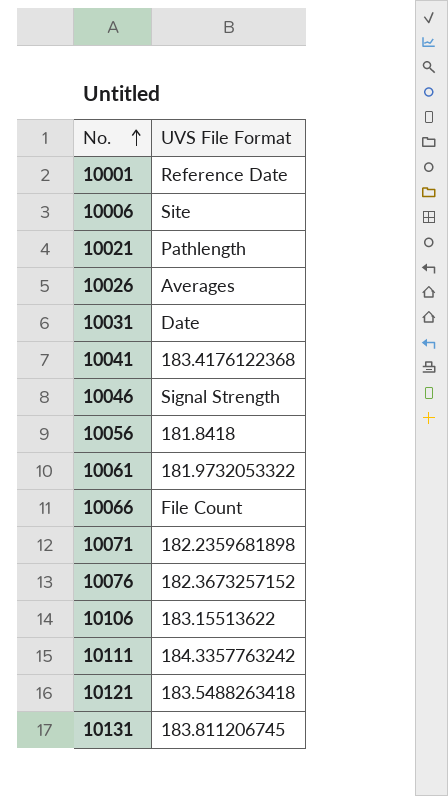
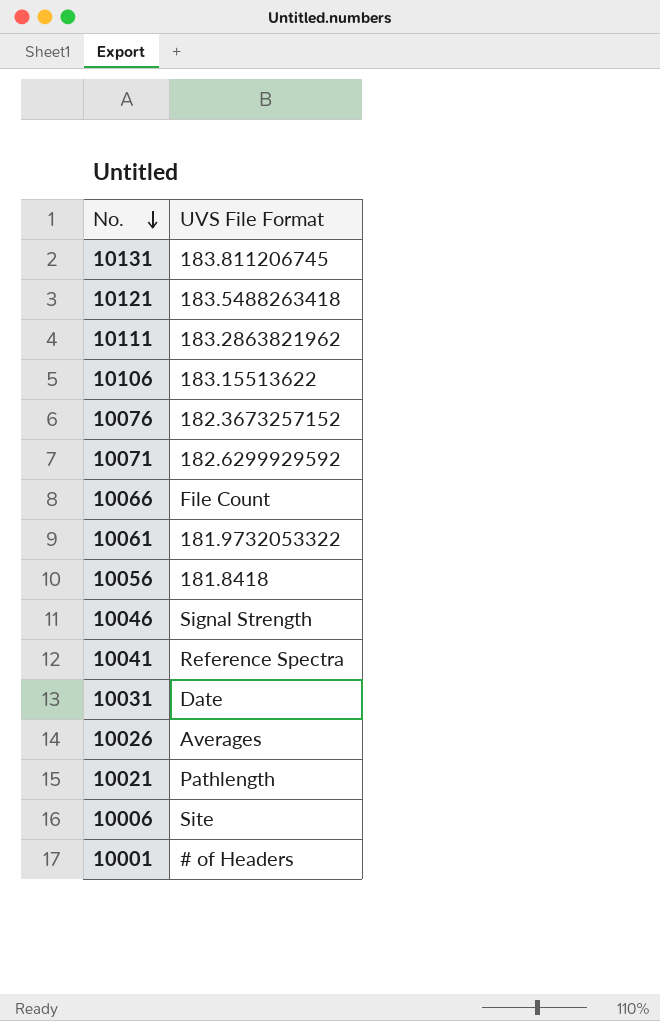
row order: No. ascending -> No. descending
10111 | UVS File Format: 184.3357763242 -> 183.2863821962
10071 | UVS File Format: 182.2359681898 -> 182.6299929592
10041 | UVS File Format: 183.4176122368 -> Reference Spectra
10001 | UVS File Format: Reference Date -> # of Headers

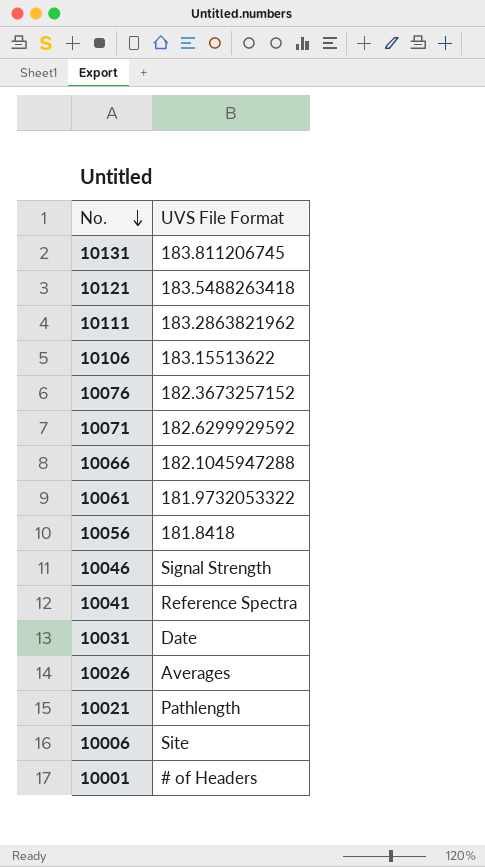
10066 | UVS File Format: File Count -> 182.1045947288

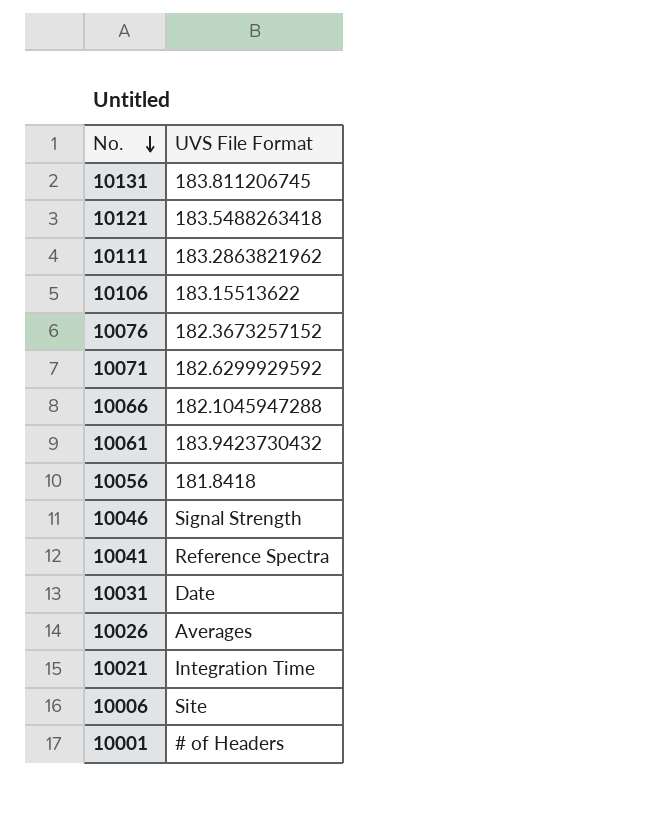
10061 | UVS File Format: 181.9732053322 -> 183.9423730432
10021 | UVS File Format: Pathlength -> Integration Time

